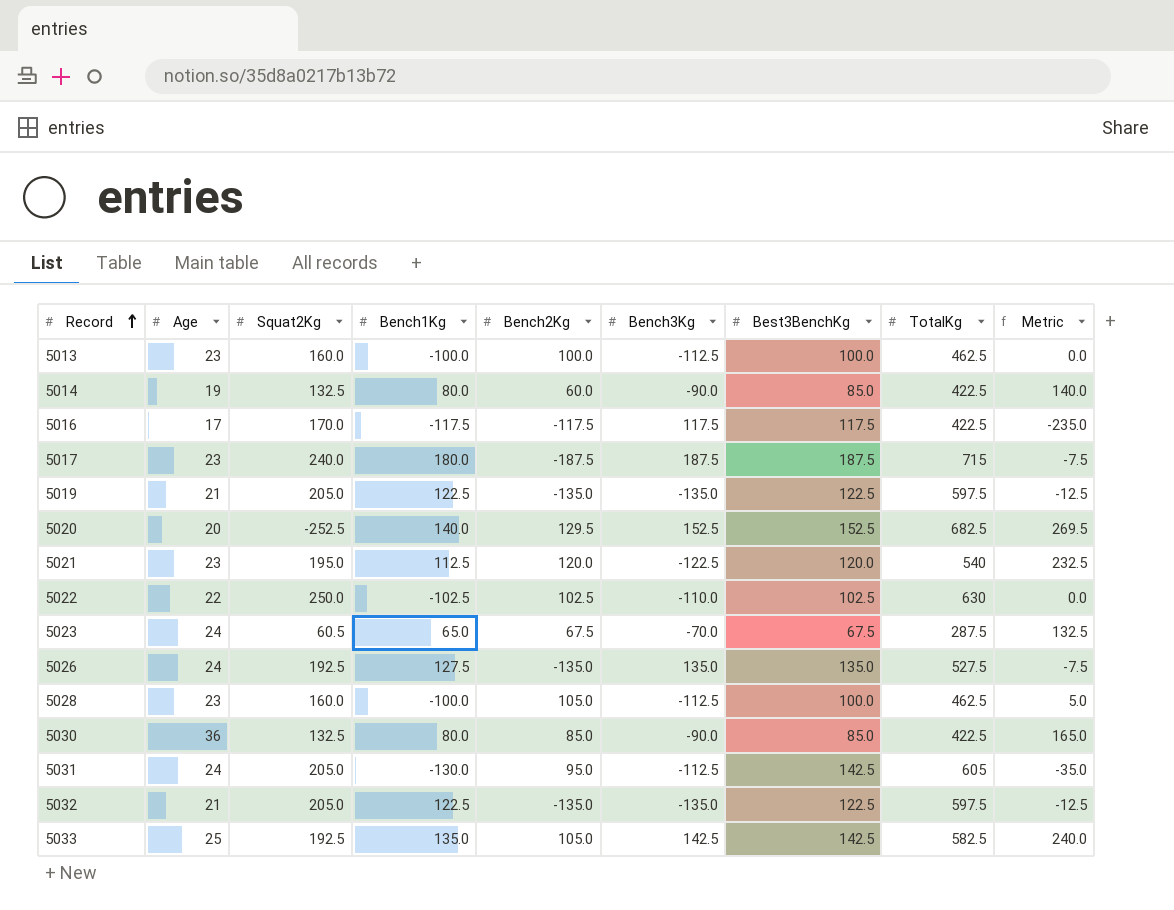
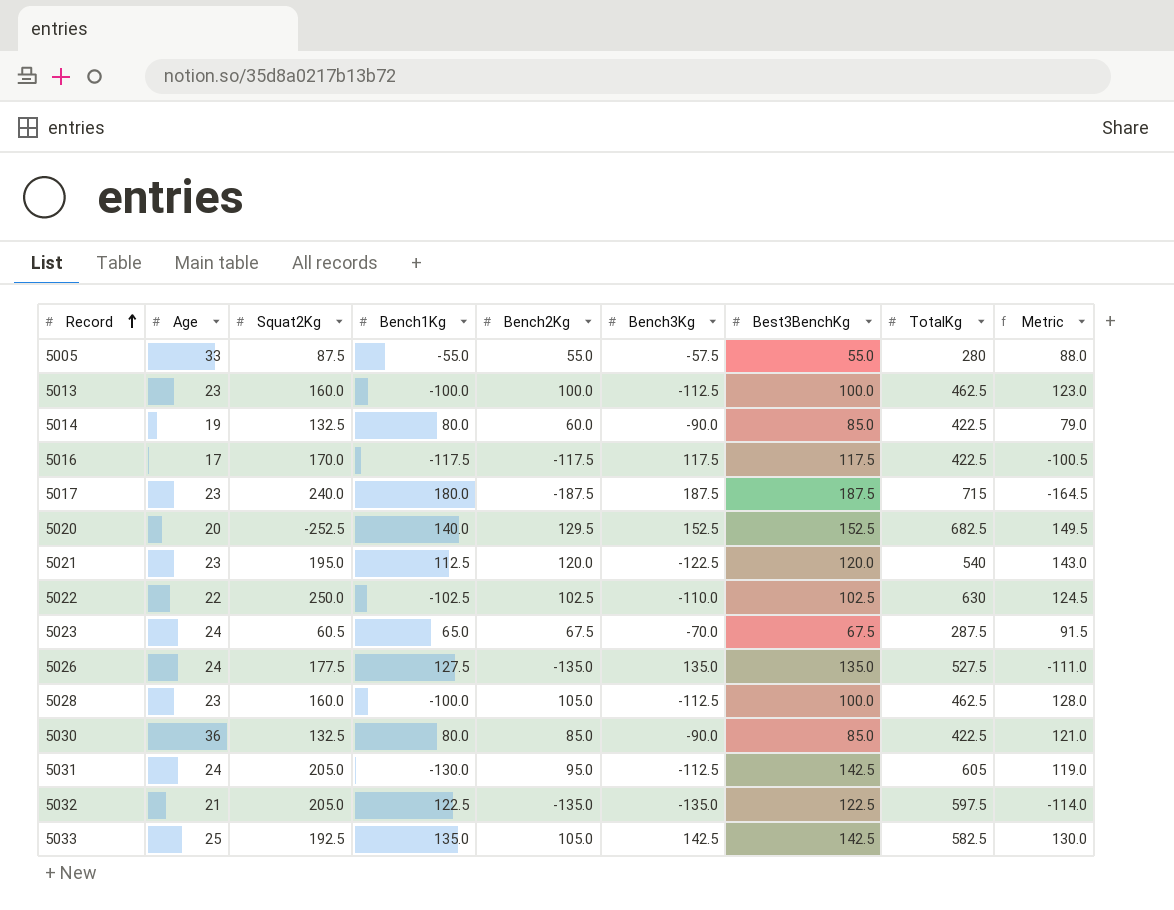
column Metric | formula: [Bench1Kg] + [Bench2Kg] -> [Age] + [Bench2Kg]
row 5019: 21 | 205.0 | 122.5 | -135.0 | -135.0 | 122.5 | 597.5 | -12.5 -> none
row 5005: none -> 33 | 87.5 | -55.0 | 55.0 | -57.5 | 55.0 | 280 | 88.0
5026 | Squat2Kg: 192.5 -> 177.5

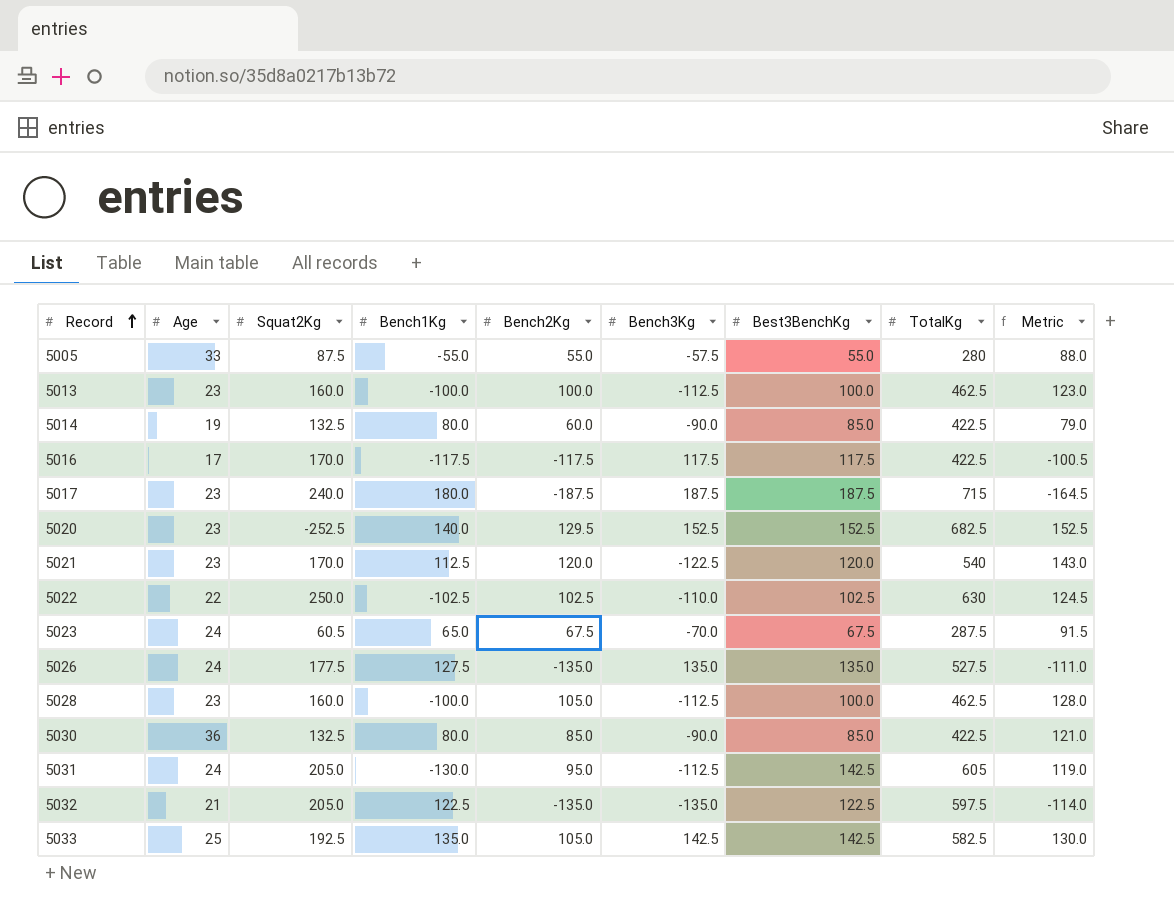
5020 | Age: 20 -> 23
5020 | Metric: 149.5 -> 152.5
5021 | Squat2Kg: 195.0 -> 170.0

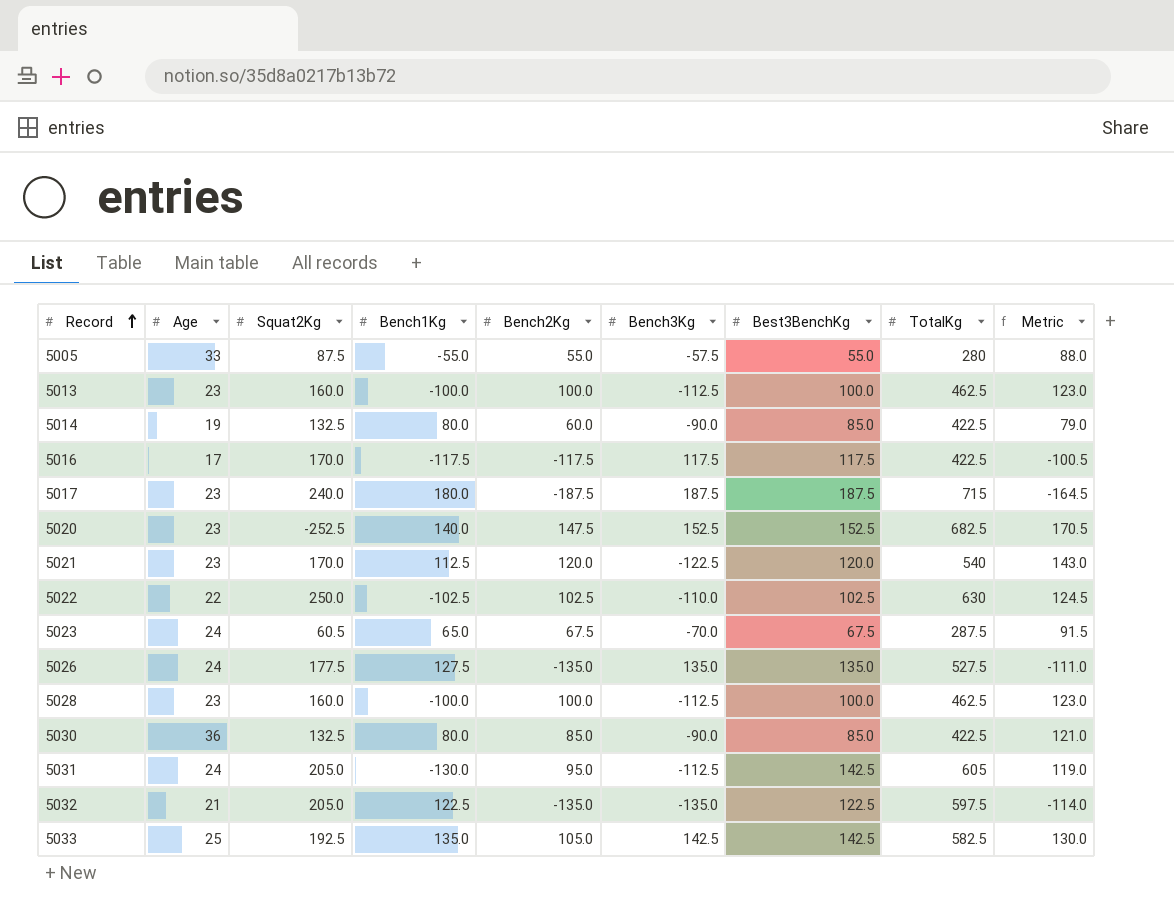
5020 | Bench2Kg: 129.5 -> 147.5
5020 | Metric: 152.5 -> 170.5
5028 | Bench2Kg: 105.0 -> 100.0
5028 | Metric: 128.0 -> 123.0

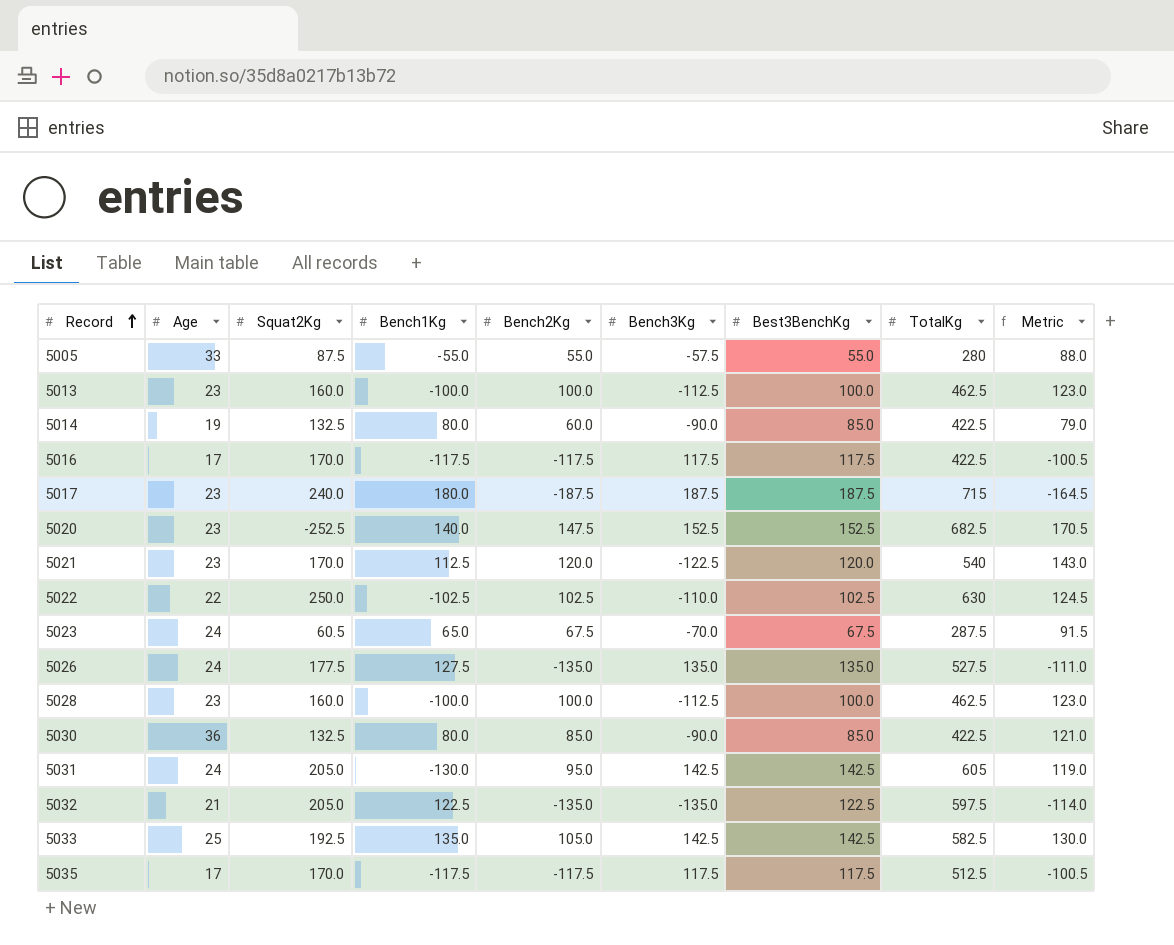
5031 | Bench3Kg: -112.5 -> 142.5
row 5035: none -> 17 | 170.0 | -117.5 | -117.5 | 117.5 | 117.5 | 512.5 | -100.5

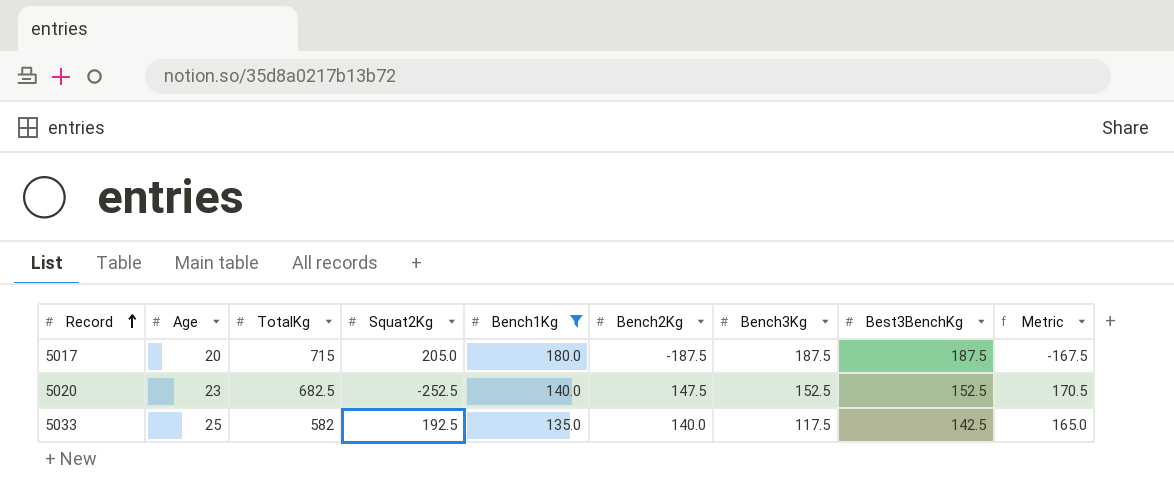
filter: none -> Bench1Kg >= 135.0
column TotalKg | position: 8 -> 3
5017 | Age: 23 -> 20
5017 | Squat2Kg: 240.0 -> 205.0
5017 | Metric: -164.5 -> -167.5
5033 | TotalKg: 582.5 -> 582
5033 | Bench2Kg: 105.0 -> 140.0
5033 | Bench3Kg: 142.5 -> 117.5
5033 | Metric: 130.0 -> 165.0

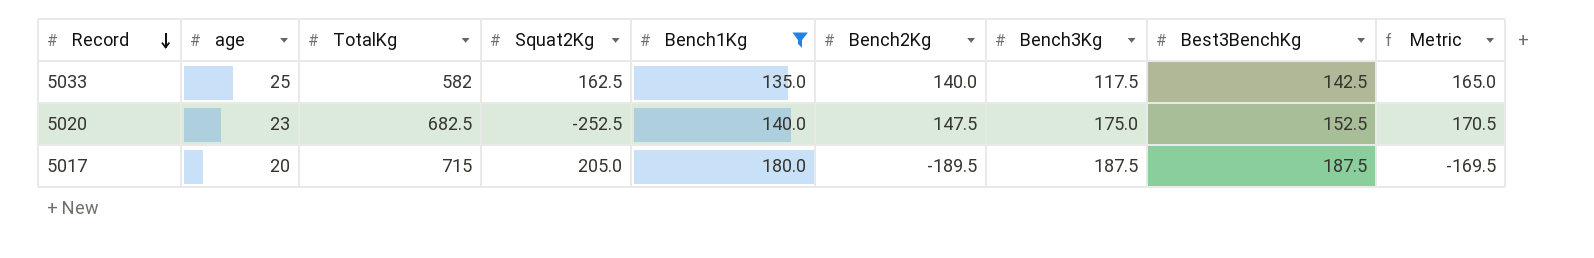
row order: Record ascending -> Record descending
column name: Age -> age
5033 | Squat2Kg: 192.5 -> 162.5
5020 | Bench3Kg: 152.5 -> 175.0
5017 | Bench2Kg: -187.5 -> -189.5
5017 | Metric: -167.5 -> -169.5

